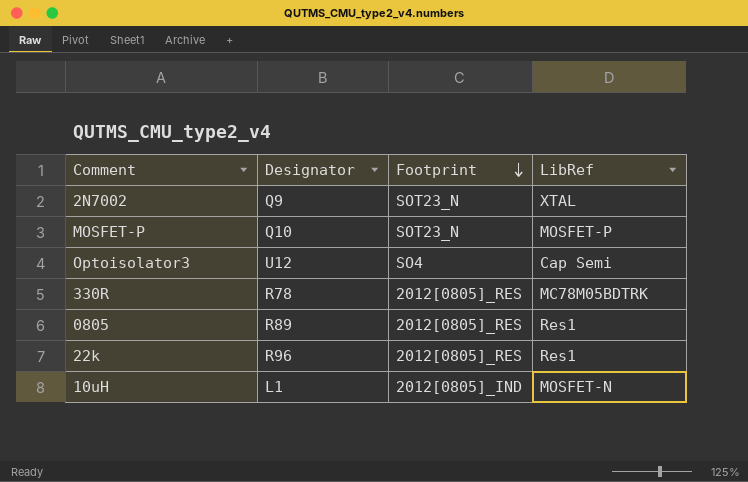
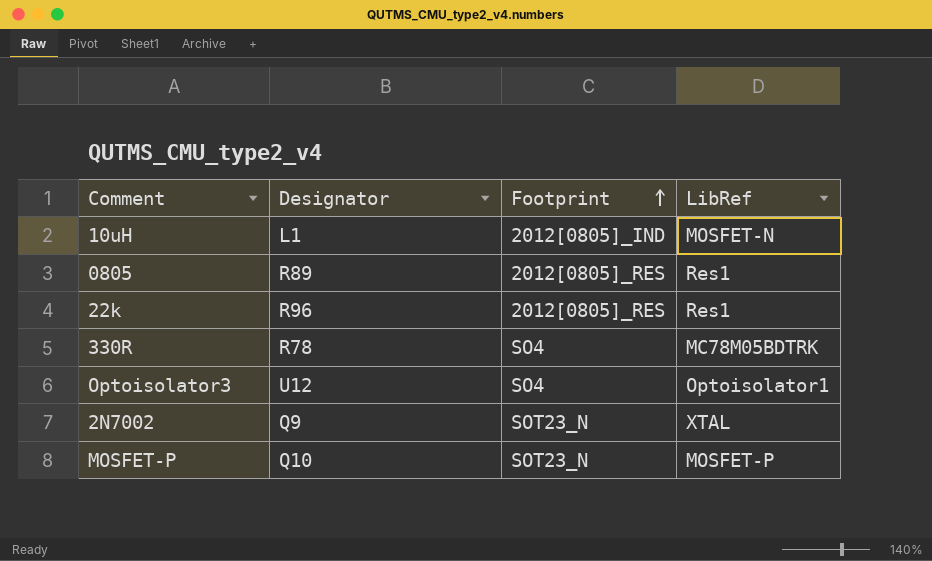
row order: Footprint descending -> Footprint ascending
330R | Footprint: 2012[0805]_RES -> SO4
Optoisolator3 | LibRef: Cap Semi -> Optoisolator1

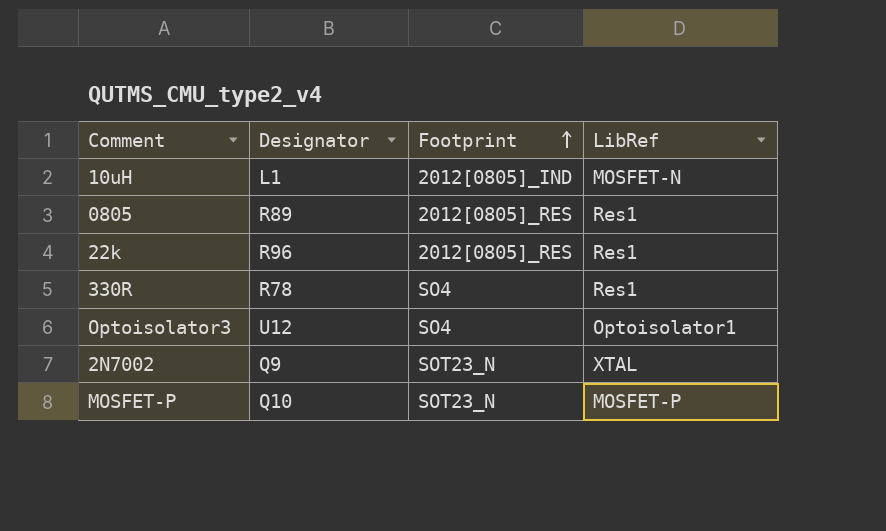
330R | LibRef: MC78M05BDTRK -> Res1

